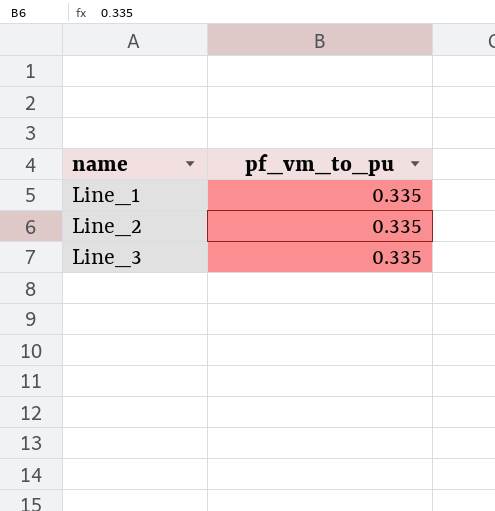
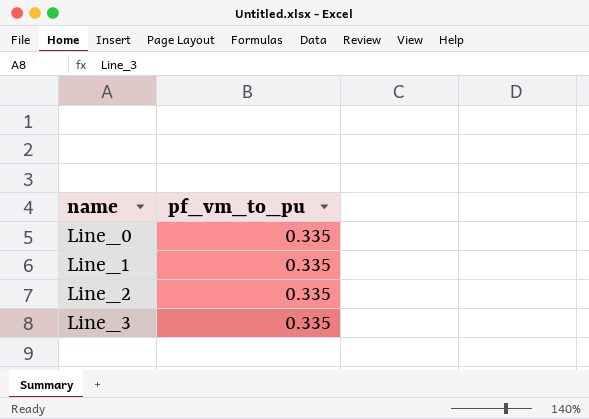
row Line_0: none -> 0.335

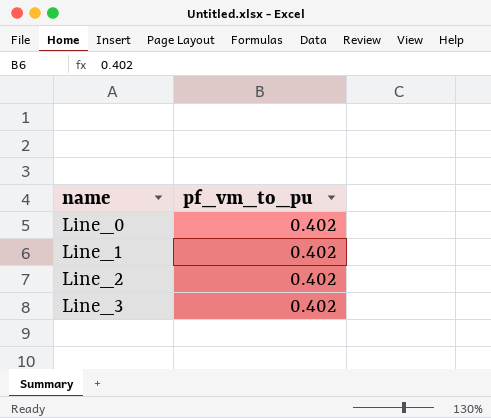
Line_0 | pf_vm_to_pu: 0.335 -> 0.402
Line_1 | pf_vm_to_pu: 0.335 -> 0.402
Line_2 | pf_vm_to_pu: 0.335 -> 0.402
Line_3 | pf_vm_to_pu: 0.335 -> 0.402

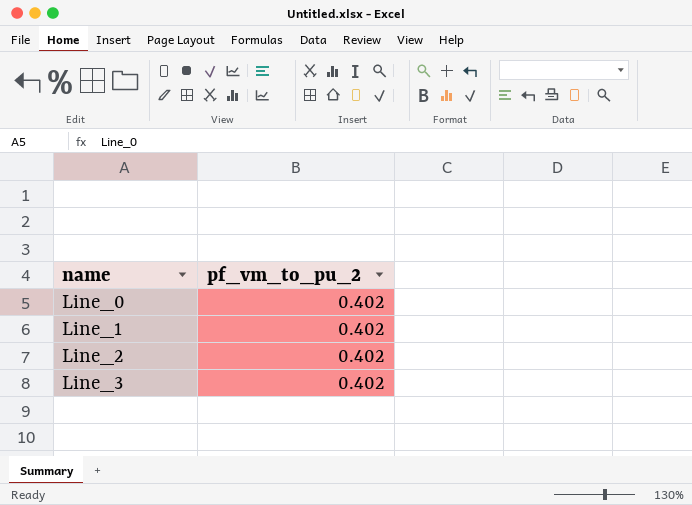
column name: pf_vm_to_pu -> pf_vm_to_pu_2

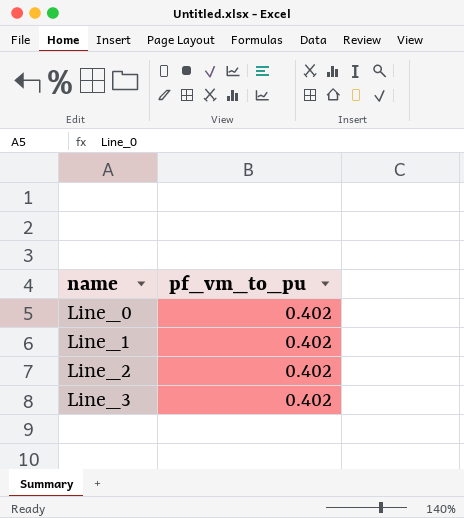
column name: pf_vm_to_pu_2 -> pf_vm_to_pu

